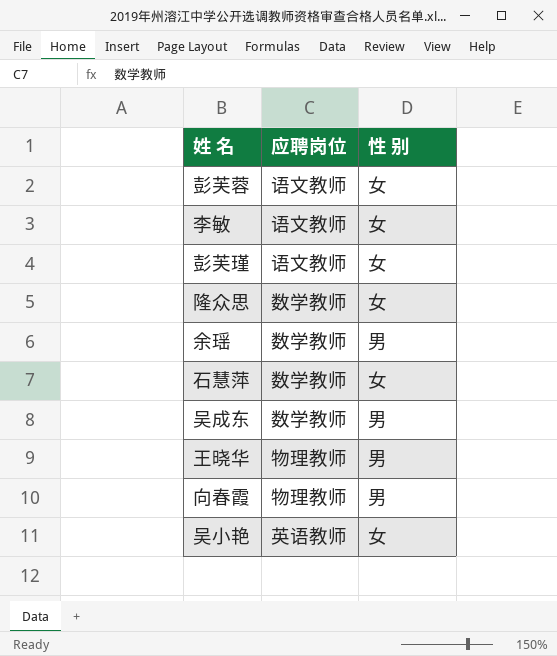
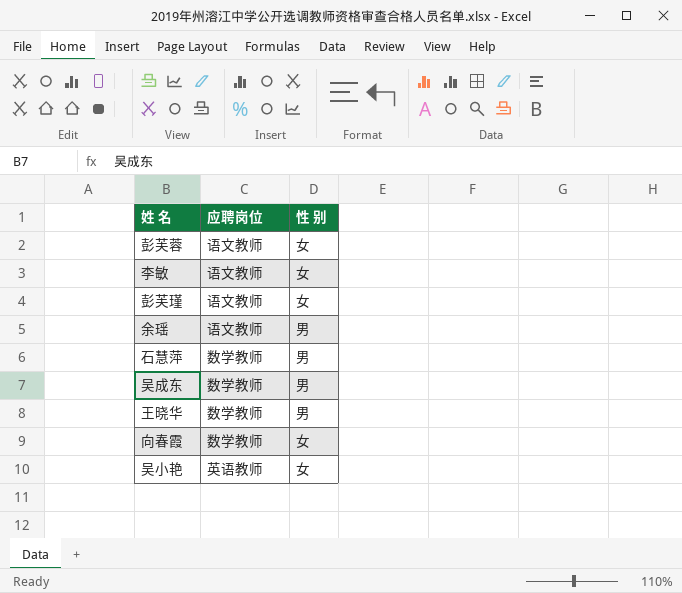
row 隆众思: 数学教师 | 女 -> none
余瑶 | 应聘岗位: 数学教师 -> 语文教师
石慧萍 | 性 别: 女 -> 男
王晓华 | 应聘岗位: 物理教师 -> 数学教师
向春霞 | 应聘岗位: 物理教师 -> 数学教师
向春霞 | 性 别: 男 -> 女

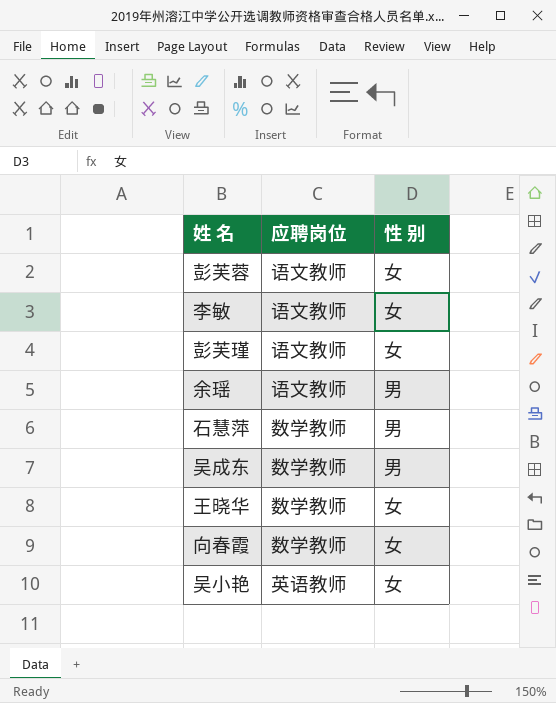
王晓华 | 性 别: 男 -> 女

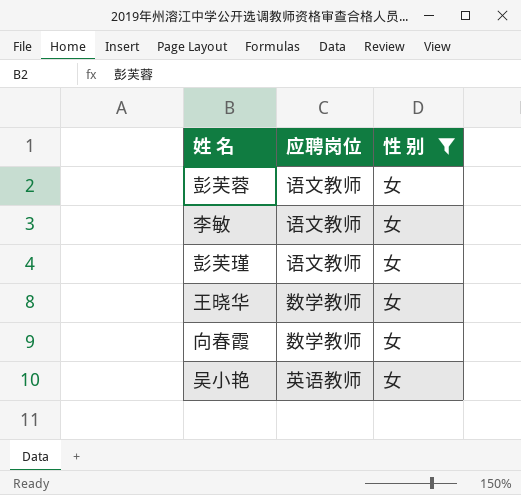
filter: none -> 性 别 = 女

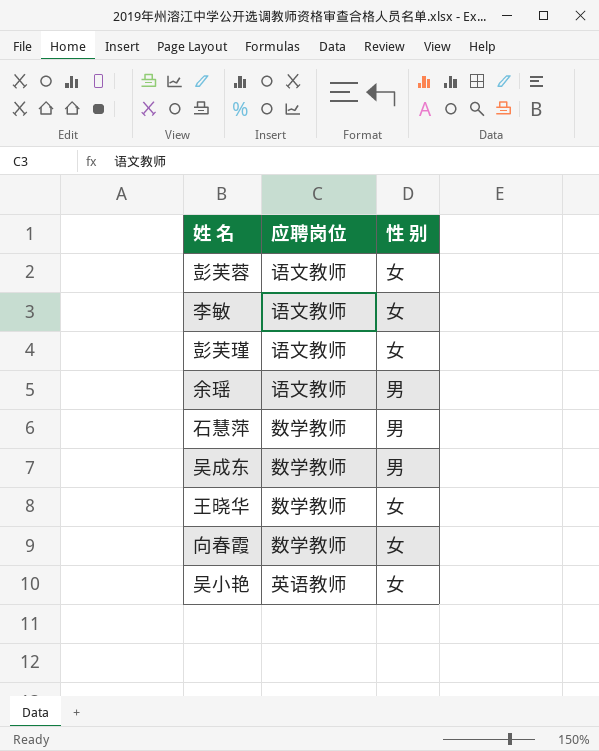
filter: 性 别 = 女 -> none

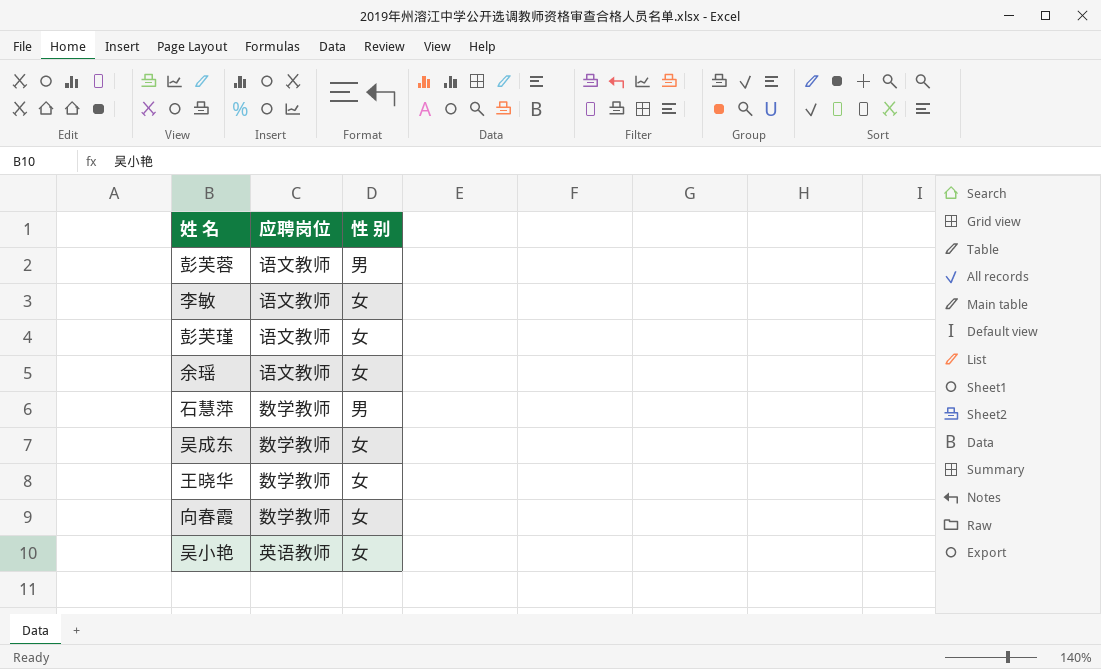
彭芙蓉 | 性 别: 女 -> 男
余瑶 | 性 别: 男 -> 女
吴成东 | 性 别: 男 -> 女

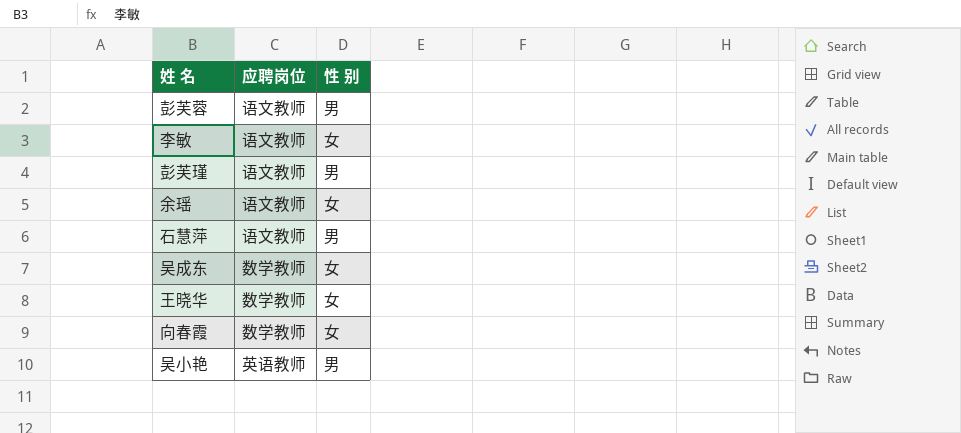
彭芙瑾 | 性 别: 女 -> 男
石慧萍 | 应聘岗位: 数学教师 -> 语文教师
吴小艳 | 性 别: 女 -> 男

